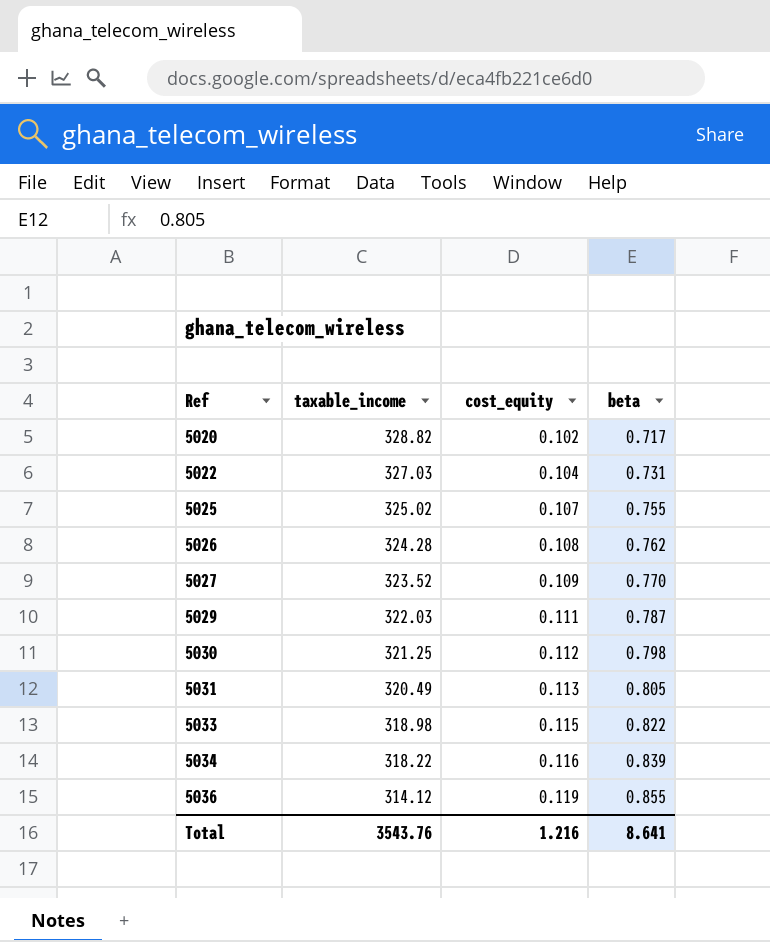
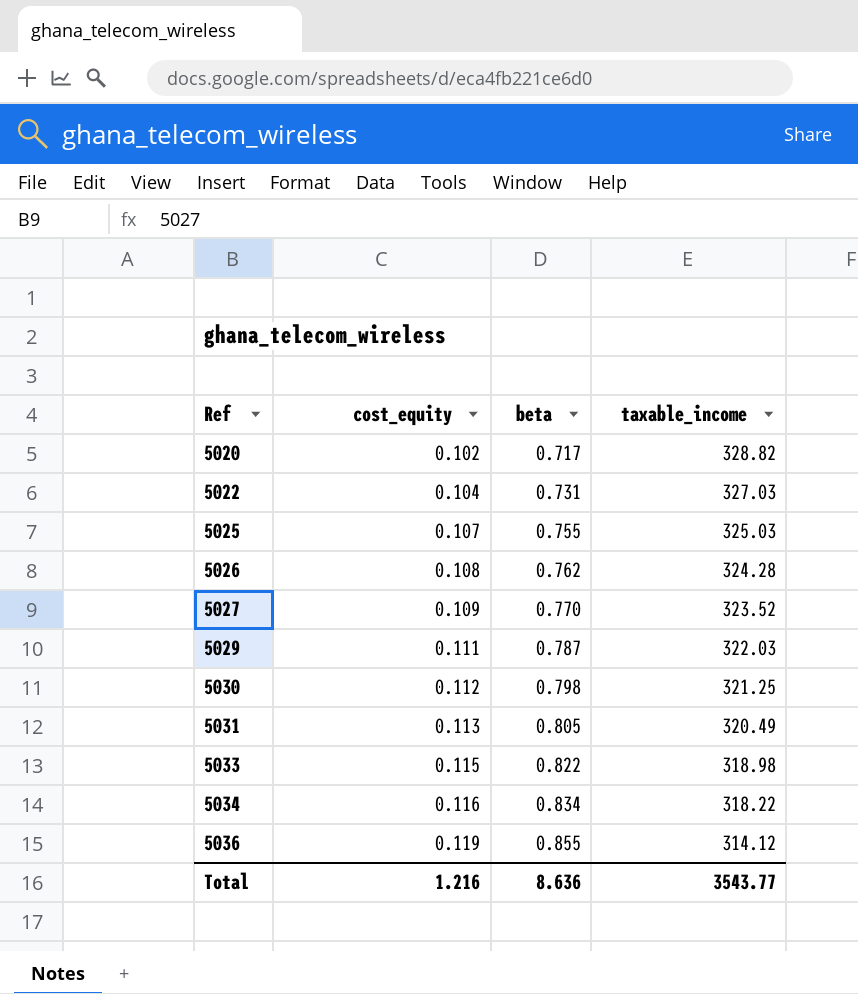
column taxable_income | position: 2 -> 4
5025 | taxable_income: 325.02 -> 325.03
5034 | beta: 0.839 -> 0.834
Total | beta: 8.641 -> 8.636
Total | taxable_income: 3543.76 -> 3543.77

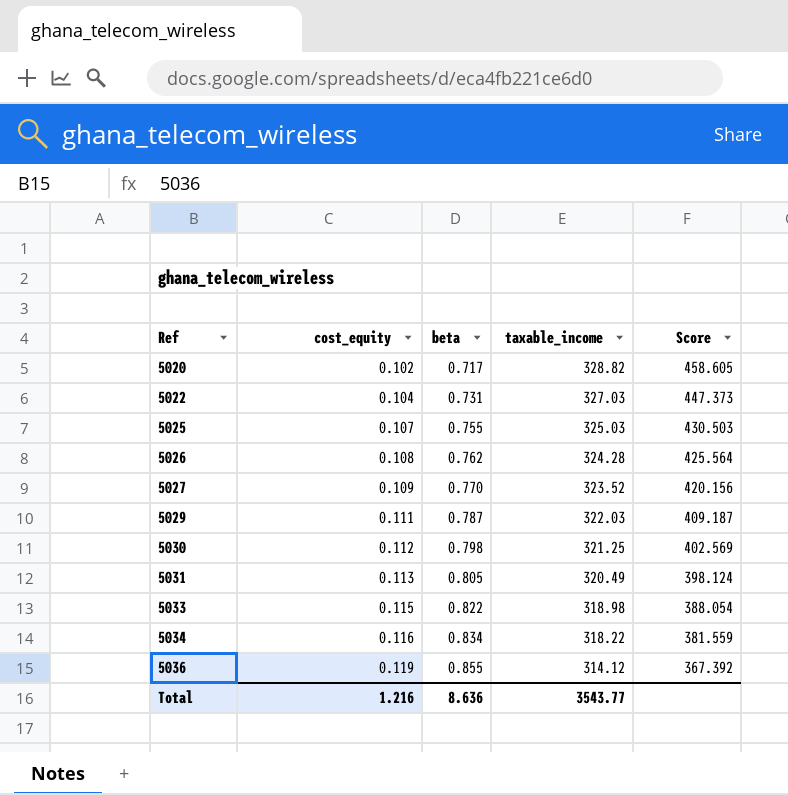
column Score | formula: none -> [taxable_income] / [beta]

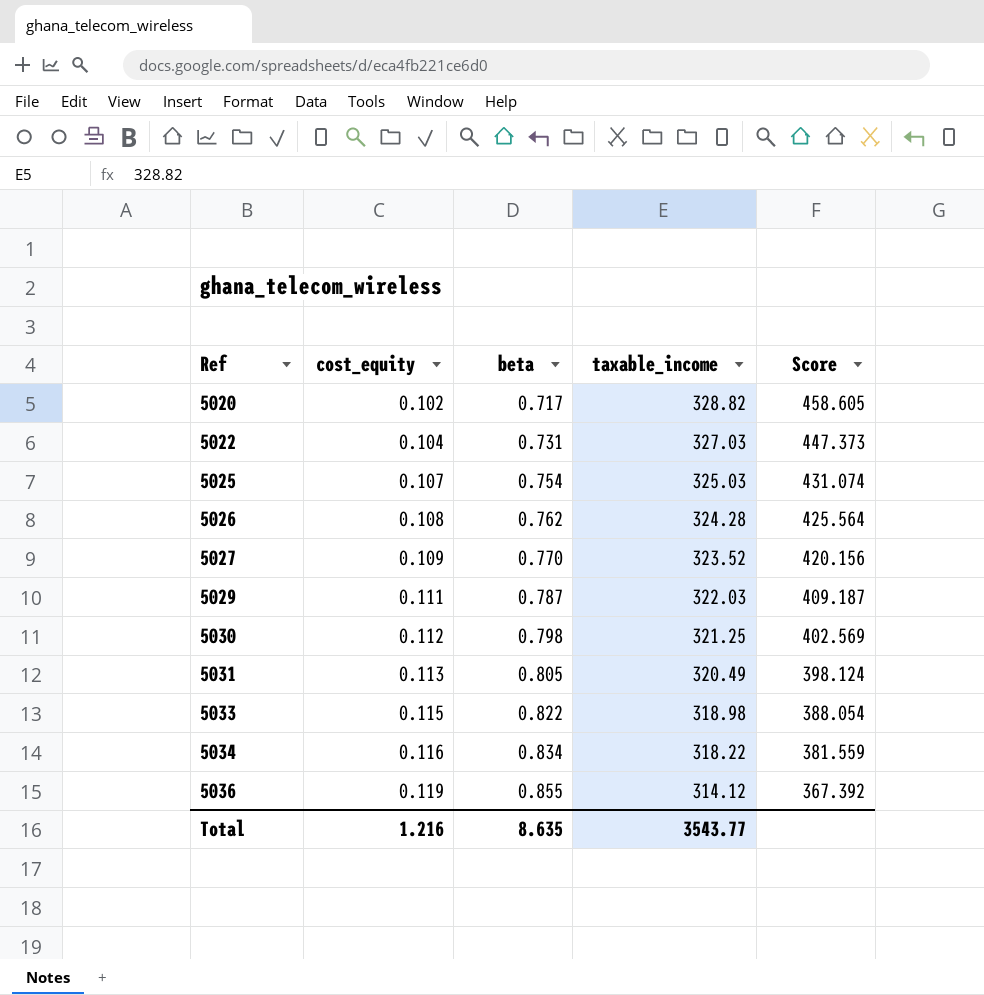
5025 | beta: 0.755 -> 0.754
5025 | Score: 430.503 -> 431.074
Total | beta: 8.636 -> 8.635

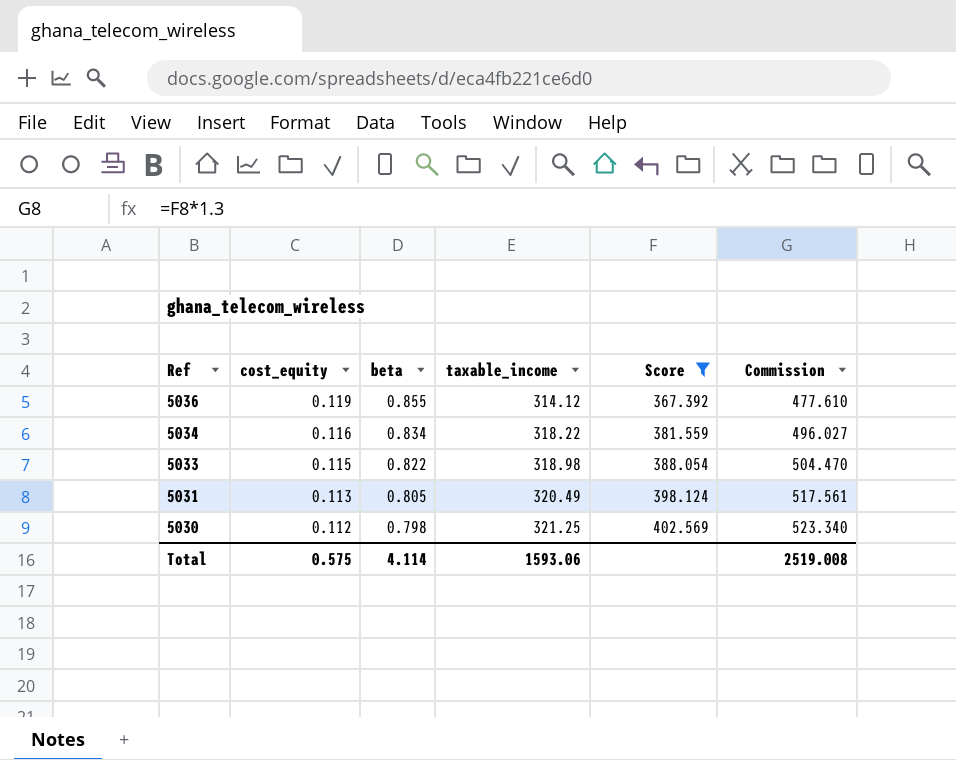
filter: none -> Score <= 402.569
row order: Ref ascending -> Ref descending
column Commission | formula: none -> [Score] * 1.3
Total | cost_equity: 1.216 -> 0.575
Total | beta: 8.635 -> 4.114
Total | taxable_income: 3543.77 -> 1593.06

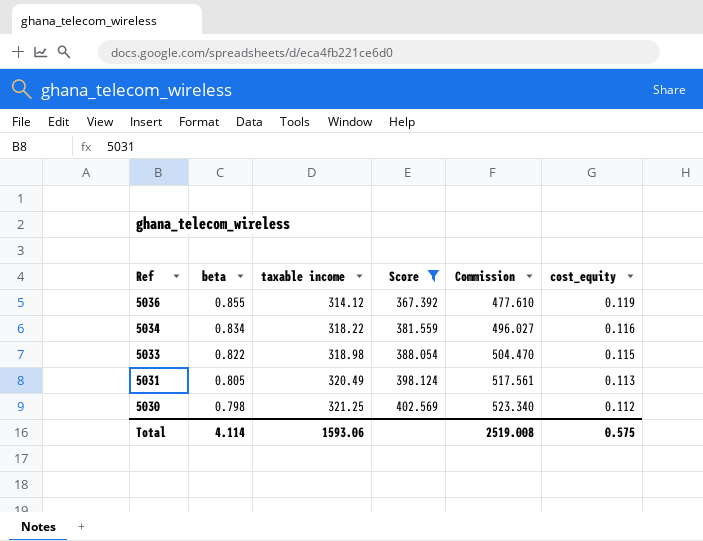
column name: taxable_income -> taxable income
column cost_equity | position: 2 -> 6

